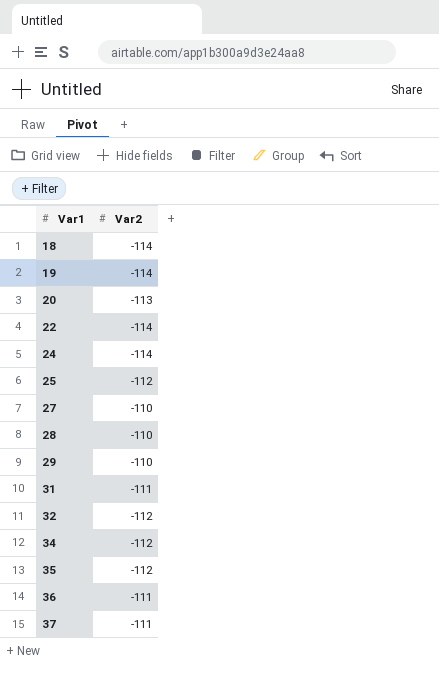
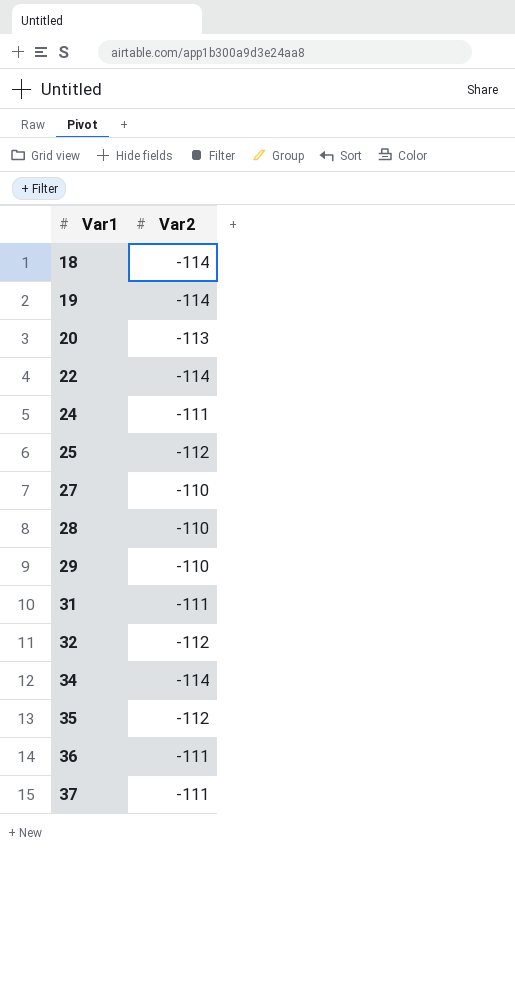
24 | Var2: -114 -> -111
34 | Var2: -112 -> -114

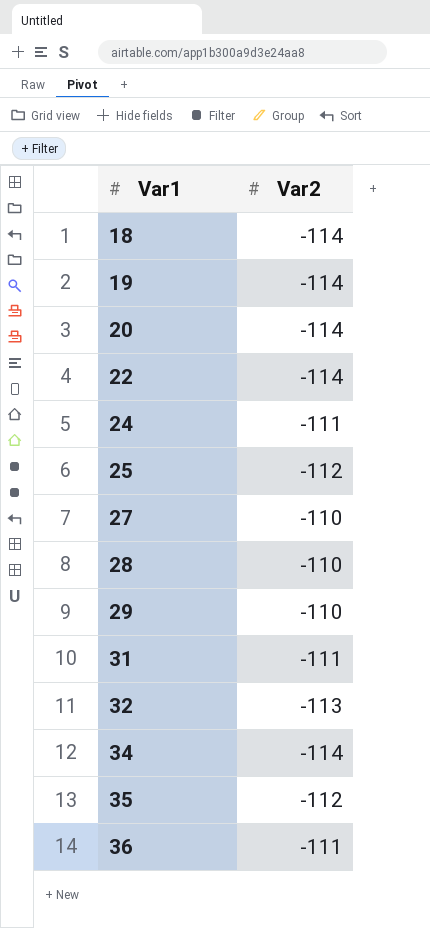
row 37: -111 -> none
20 | Var2: -113 -> -114
32 | Var2: -112 -> -113

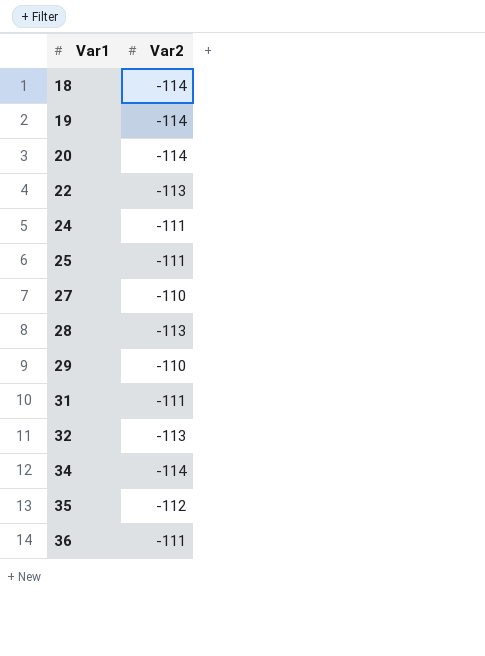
22 | Var2: -114 -> -113
25 | Var2: -112 -> -111
28 | Var2: -110 -> -113

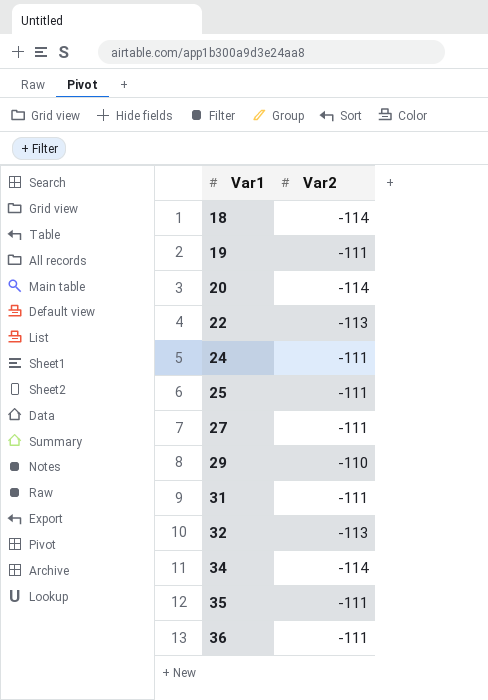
row 28: -113 -> none
19 | Var2: -114 -> -111
27 | Var2: -110 -> -111
35 | Var2: -112 -> -111

